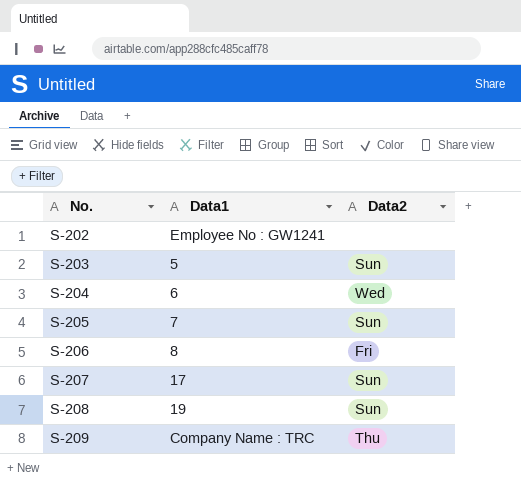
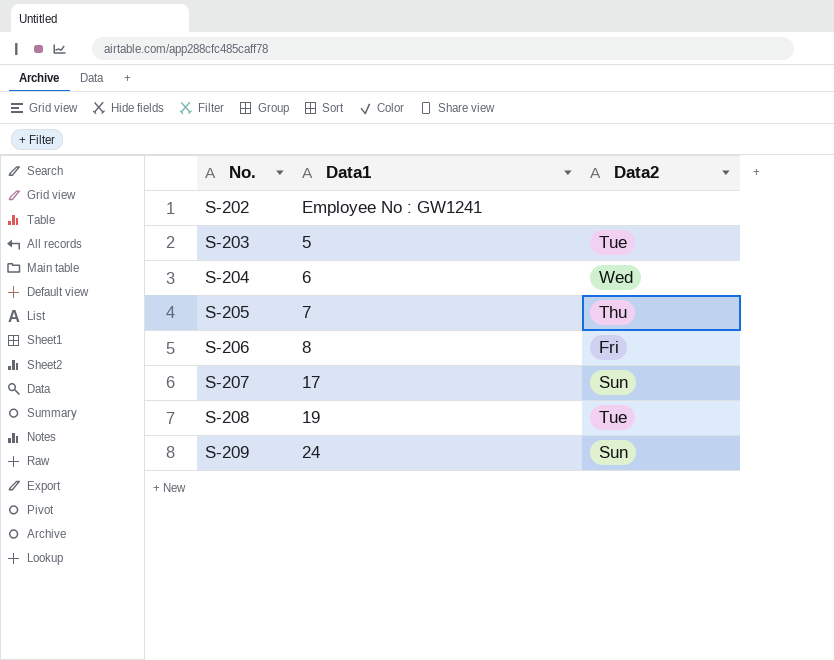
S-203 | Data2: Sun -> Tue
S-205 | Data2: Sun -> Thu
S-208 | Data2: Sun -> Tue
S-209 | Data1: Company Name : TRC -> 24
S-209 | Data2: Thu -> Sun

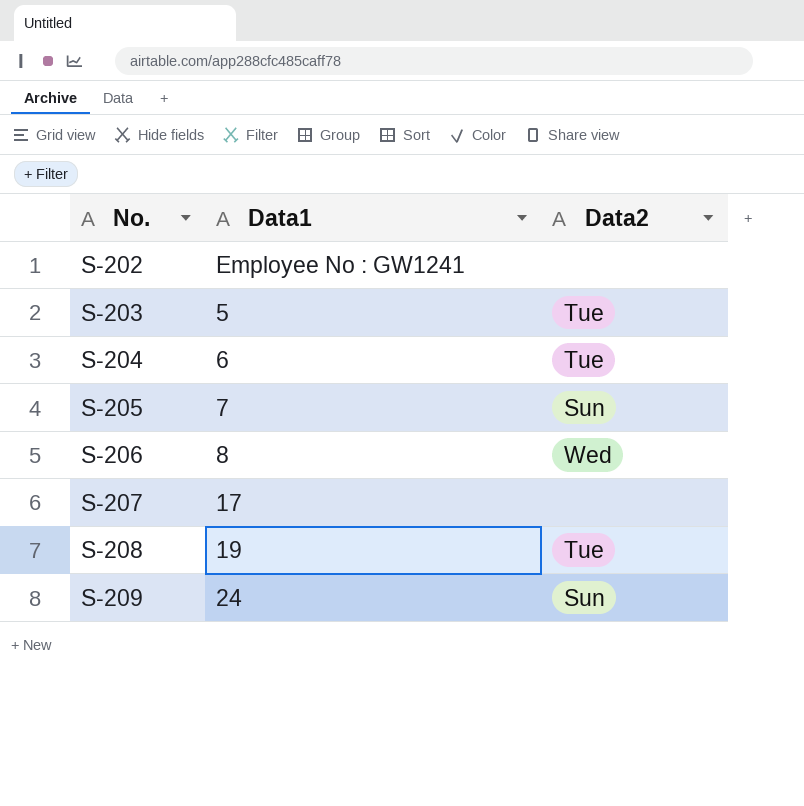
S-204 | Data2: Wed -> Tue
S-205 | Data2: Thu -> Sun
S-206 | Data2: Fri -> Wed
S-207 | Data2: Sun -> none

